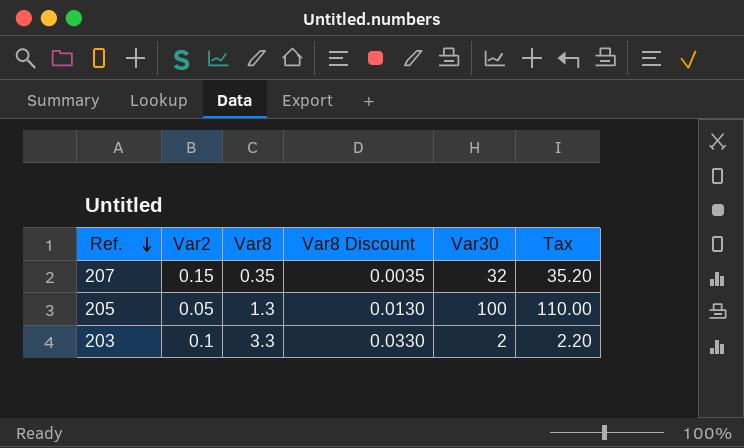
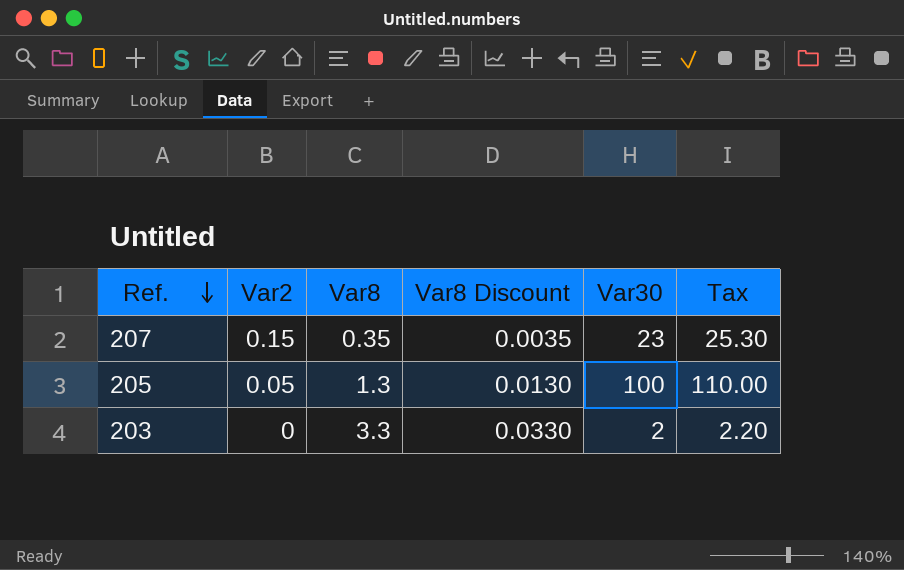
207 | Var30: 32 -> 23
207 | Tax: 35.20 -> 25.30
203 | Var2: 0.1 -> 0

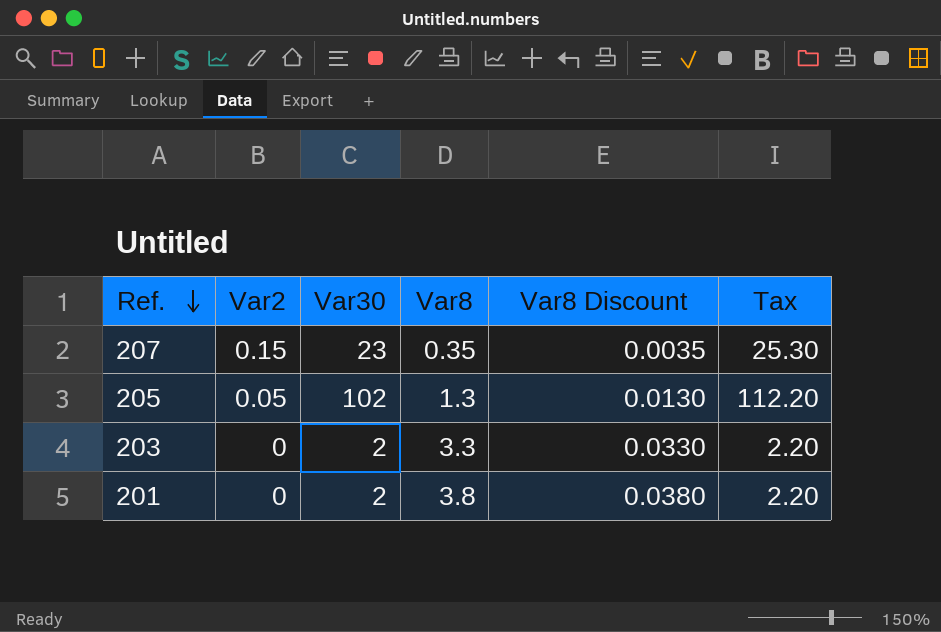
column Var30 | position: 5 -> 3
205 | Var30: 100 -> 102
205 | Tax: 110.00 -> 112.20
row 201: none -> 0 | 2 | 3.8 | 0.0380 | 2.20

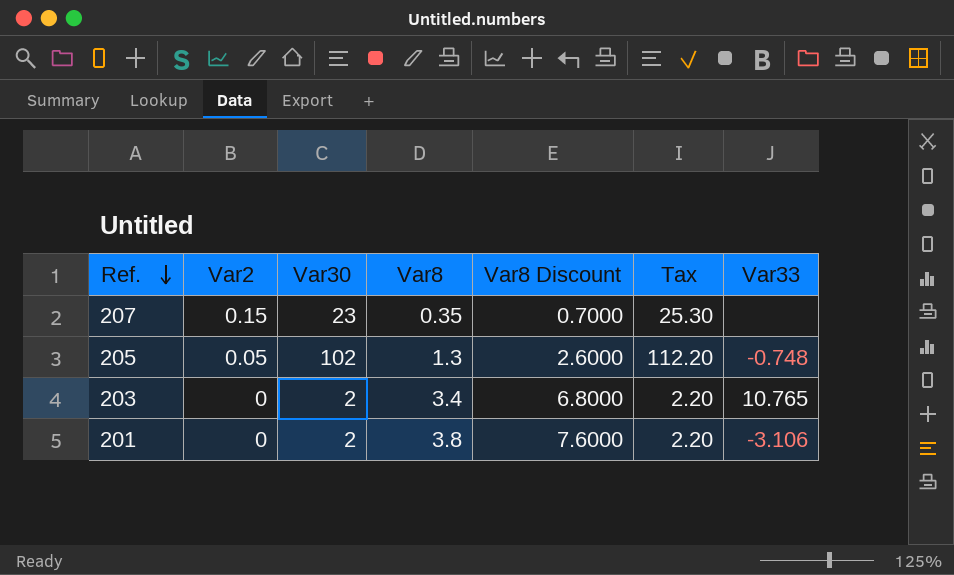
column Var8 Discount | formula: [Var8] * 0.01 -> [Var8] * 2
column Var33 | position: none -> 7
203 | Var8: 3.3 -> 3.4

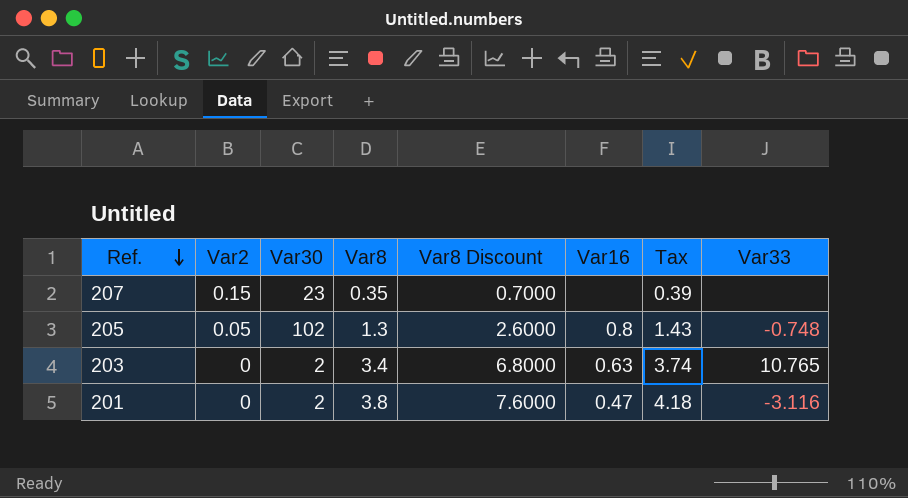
column Var16 | position: none -> 6
column Tax | formula: [Var30] * 1.1 -> [Var8] * 1.1
201 | Var33: -3.106 -> -3.116

